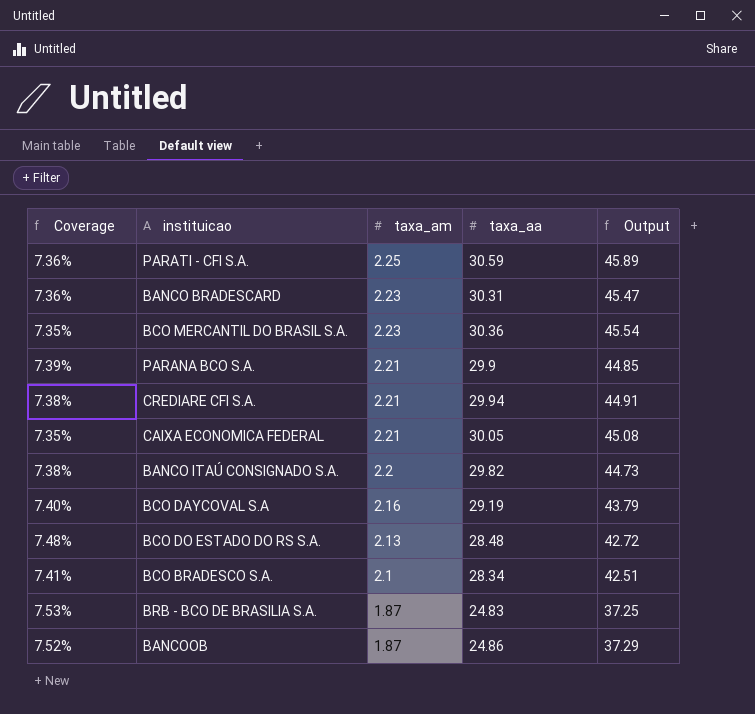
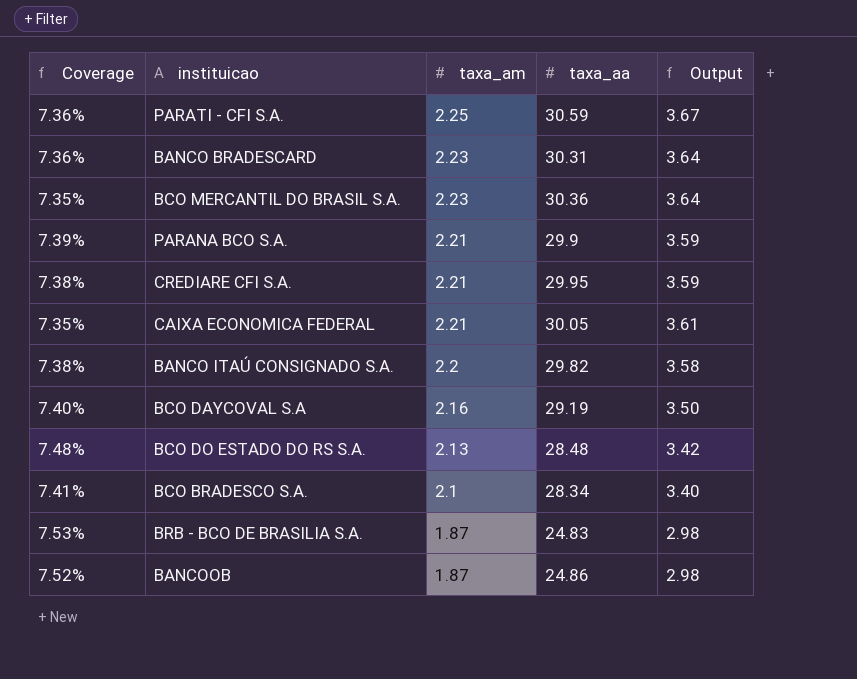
column Output | formula: [taxa_aa] * 1.5 -> [taxa_aa] * 0.12
CREDIARE CFI S.A. | taxa_aa: 29.94 -> 29.95

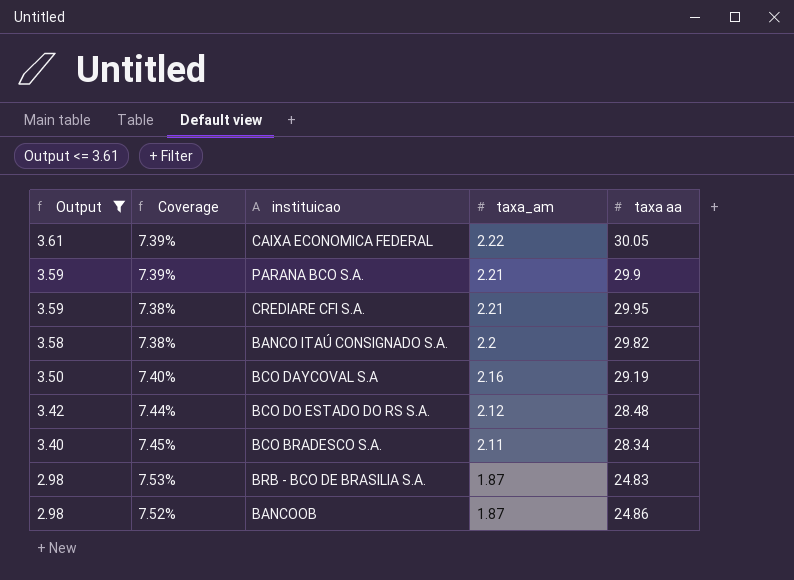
filter: none -> Output <= 3.61
row order: taxa_am descending -> Output descending
column Output | position: 5 -> 1
column name: taxa_aa -> taxa aa
CAIXA ECONOMICA FEDERAL | Coverage: 7.35% -> 7.39%
CAIXA ECONOMICA FEDERAL | taxa_am: 2.21 -> 2.22
BCO DO ESTADO DO RS S.A. | Coverage: 7.48% -> 7.44%
BCO DO ESTADO DO RS S.A. | taxa_am: 2.13 -> 2.12
BCO BRADESCO S.A. | Coverage: 7.41% -> 7.45%
BCO BRADESCO S.A. | taxa_am: 2.1 -> 2.11

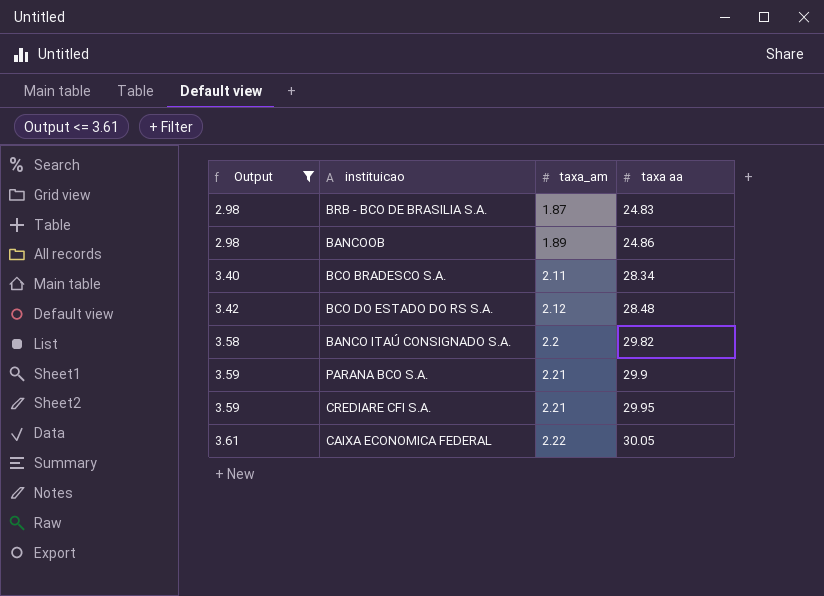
row order: Output descending -> Output ascending
column Coverage | formula: [taxa_am] / [taxa aa] -> none
row BCO DAYCOVAL S.A: 3.50 | 7.40% | 2.16 | 29.19 -> none
BANCOOB | taxa_am: 1.87 -> 1.89

